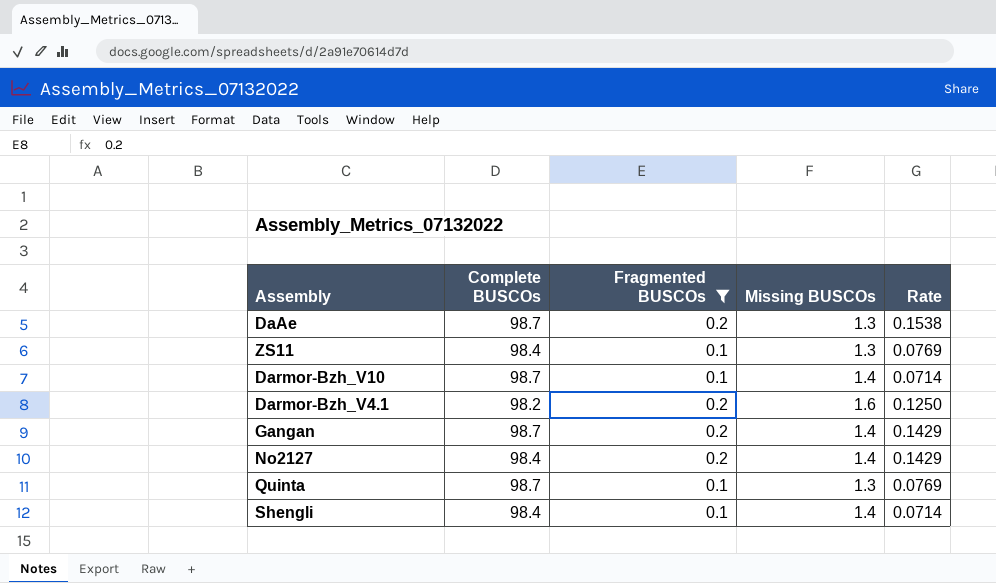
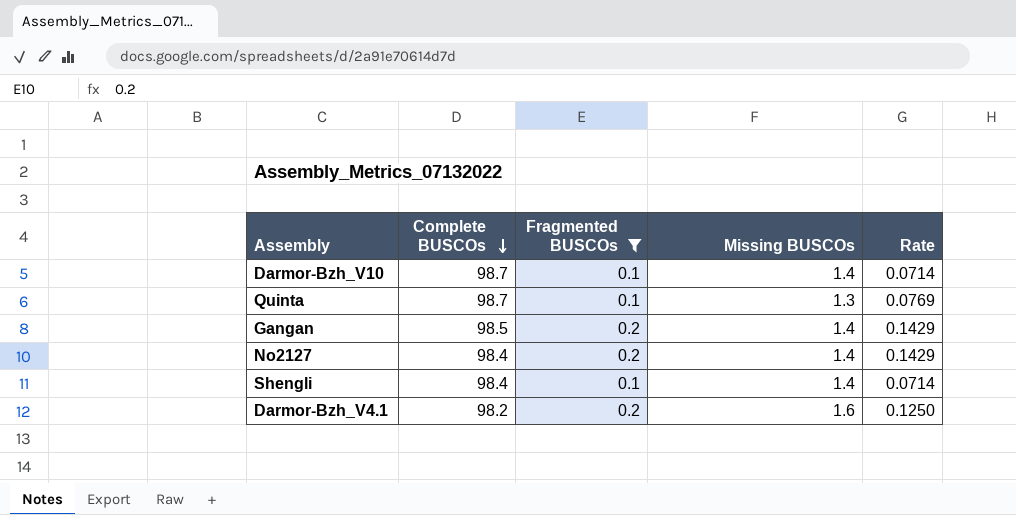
row order: none -> Complete BUSCOs descending
row DaAe: 98.7 | 0.2 | 1.3 | 0.1538 -> none
row ZS11: 98.4 | 0.1 | 1.3 | 0.0769 -> none
Gangan | Complete BUSCOs: 98.7 -> 98.5

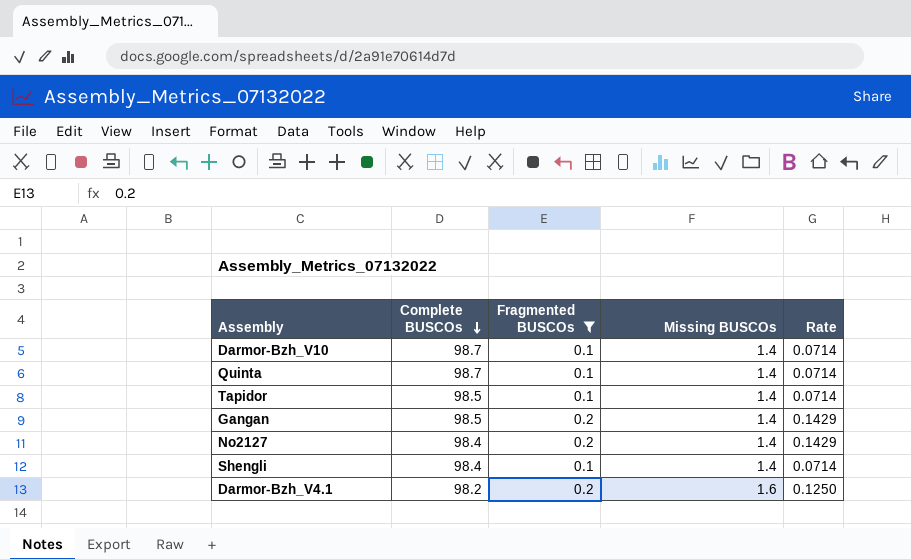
Quinta | Missing BUSCOs: 1.3 -> 1.4
Quinta | Rate: 0.0769 -> 0.0714
row Tapidor: none -> 98.5 | 0.1 | 1.4 | 0.0714

